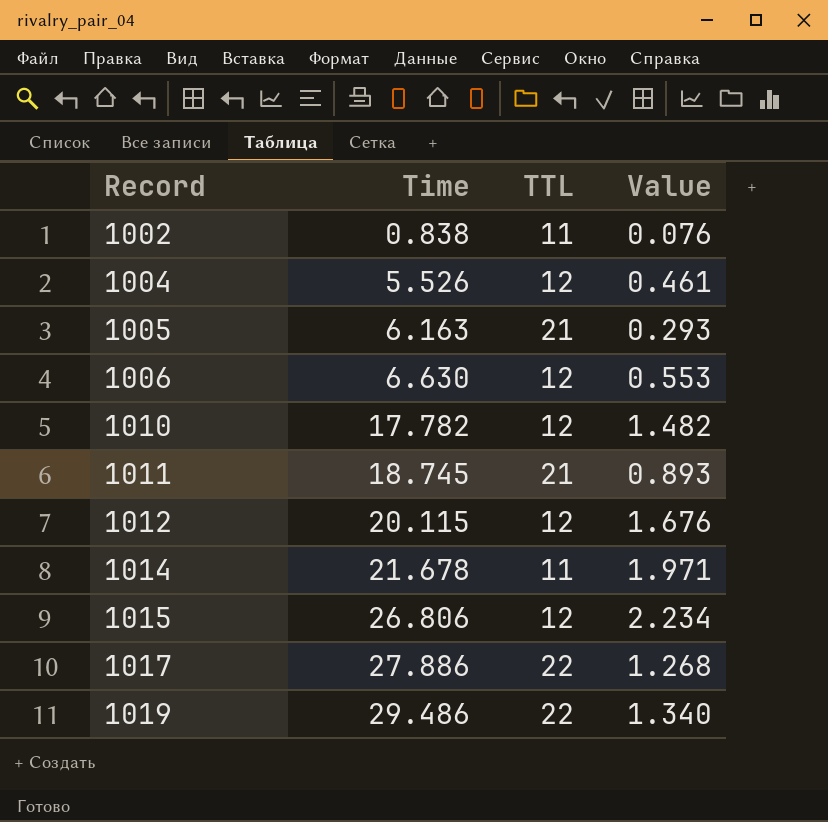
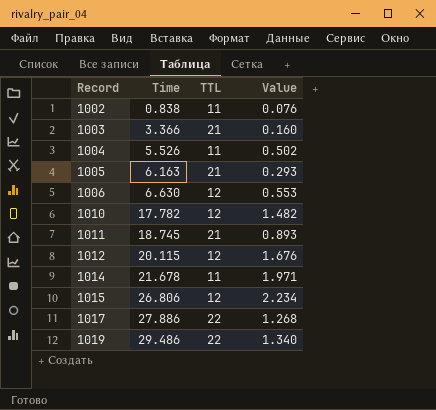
row 1003: none -> 3.366 | 21 | 0.160
1004 | TTL: 12 -> 11
1004 | Value: 0.461 -> 0.502

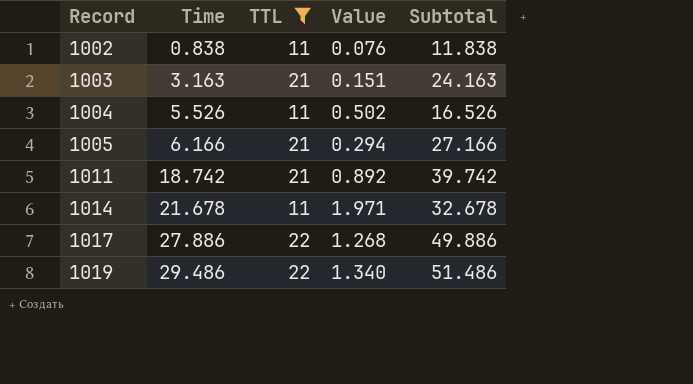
filter: none -> TTL != 12
column Subtotal | formula: none -> [Time] + [TTL]
1003 | Time: 3.366 -> 3.163
1003 | Value: 0.160 -> 0.151
1005 | Time: 6.163 -> 6.166
1005 | Value: 0.293 -> 0.294
1011 | Time: 18.745 -> 18.742
1011 | Value: 0.893 -> 0.892

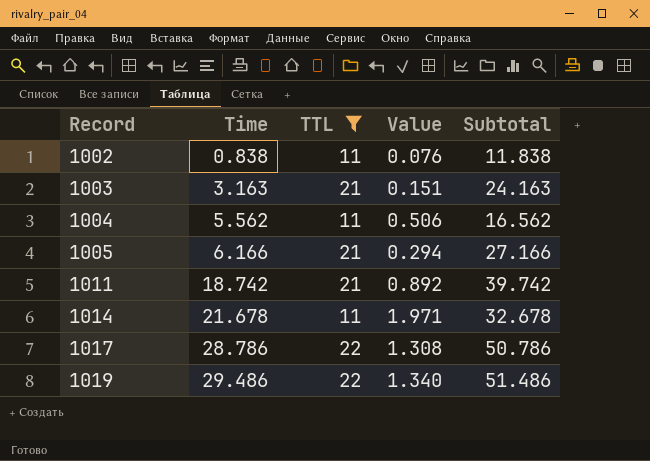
1004 | Time: 5.526 -> 5.562
1004 | Value: 0.502 -> 0.506
1004 | Subtotal: 16.526 -> 16.562
1017 | Time: 27.886 -> 28.786
1017 | Value: 1.268 -> 1.308
1017 | Subtotal: 49.886 -> 50.786

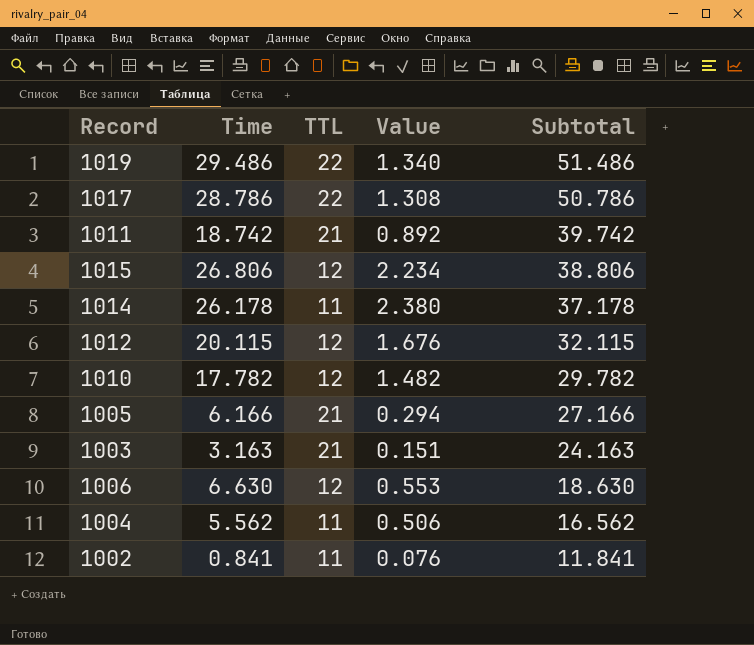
filter: TTL != 12 -> none
row order: Record ascending -> Subtotal descending
1014 | Time: 21.678 -> 26.178
1014 | Value: 1.971 -> 2.380
1014 | Subtotal: 32.678 -> 37.178
1002 | Time: 0.838 -> 0.841
1002 | Subtotal: 11.838 -> 11.841

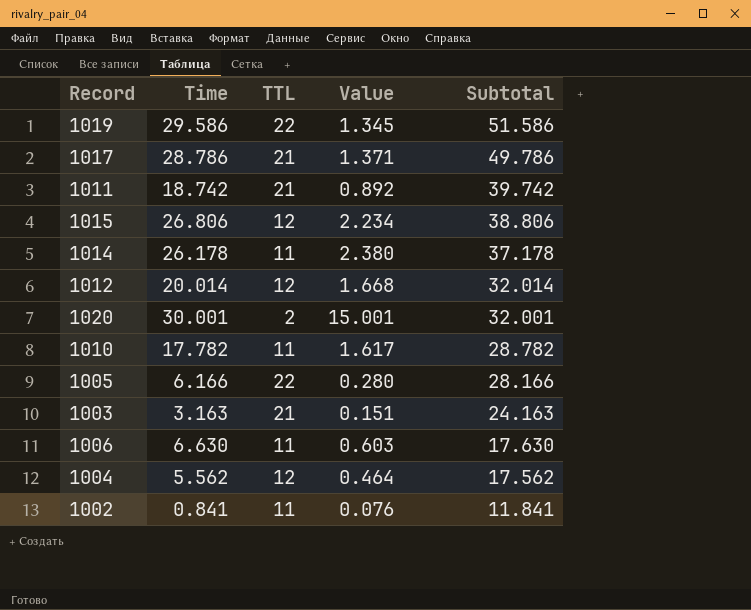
1019 | Time: 29.486 -> 29.586
1019 | Value: 1.340 -> 1.345
1019 | Subtotal: 51.486 -> 51.586
1017 | TTL: 22 -> 21
1017 | Value: 1.308 -> 1.371
1017 | Subtotal: 50.786 -> 49.786
1012 | Time: 20.115 -> 20.014
1012 | Value: 1.676 -> 1.668
1012 | Subtotal: 32.115 -> 32.014
row 1020: none -> 30.001 | 2 | 15.001 | 32.001
1010 | TTL: 12 -> 11
1010 | Value: 1.482 -> 1.617
1010 | Subtotal: 29.782 -> 28.782
1005 | TTL: 21 -> 22
1005 | Value: 0.294 -> 0.280
1005 | Subtotal: 27.166 -> 28.166
1006 | TTL: 12 -> 11
1006 | Value: 0.553 -> 0.603
1006 | Subtotal: 18.630 -> 17.630
1004 | TTL: 11 -> 12
1004 | Value: 0.506 -> 0.464
1004 | Subtotal: 16.562 -> 17.562

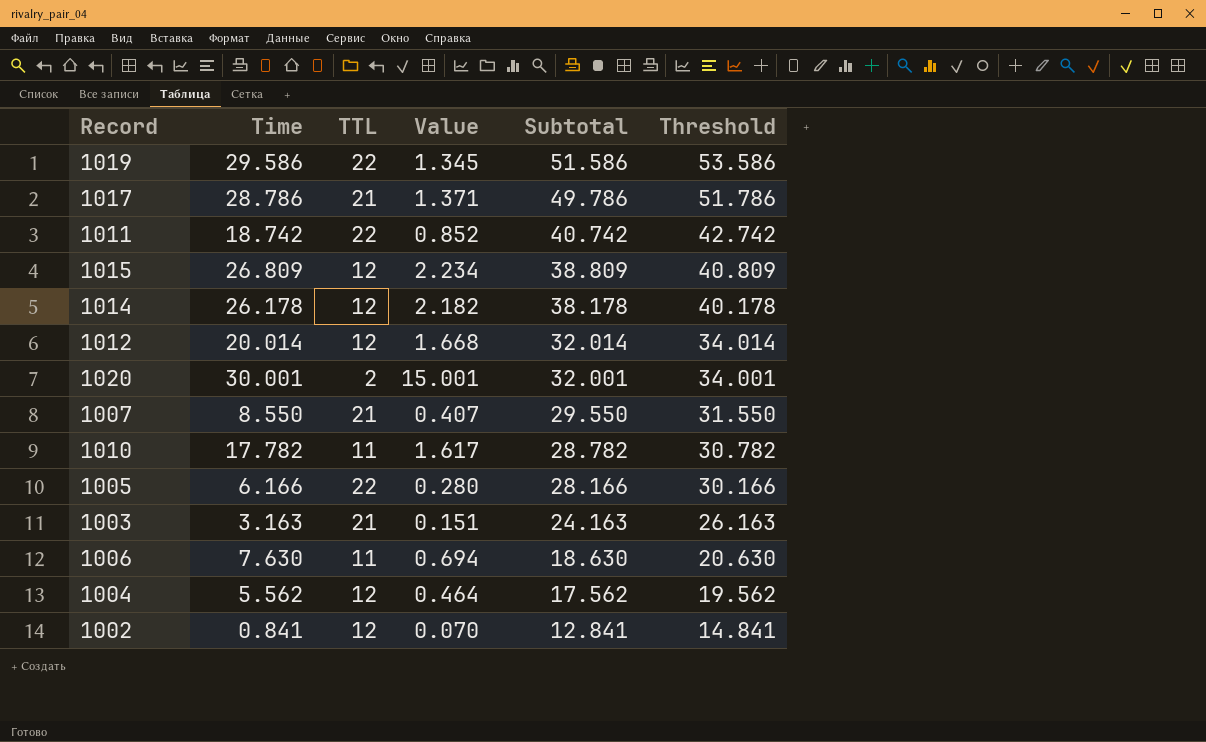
column Threshold | formula: none -> [Subtotal] + 2
1011 | TTL: 21 -> 22
1011 | Value: 0.892 -> 0.852
1011 | Subtotal: 39.742 -> 40.742
1015 | Time: 26.806 -> 26.809
1015 | Subtotal: 38.806 -> 38.809
1014 | TTL: 11 -> 12
1014 | Value: 2.380 -> 2.182
1014 | Subtotal: 37.178 -> 38.178
row 1007: none -> 8.550 | 21 | 0.407 | 29.550 | 31.550
1006 | Time: 6.630 -> 7.630
1006 | Value: 0.603 -> 0.694
1006 | Subtotal: 17.630 -> 18.630
1002 | TTL: 11 -> 12
1002 | Value: 0.076 -> 0.070
1002 | Subtotal: 11.841 -> 12.841

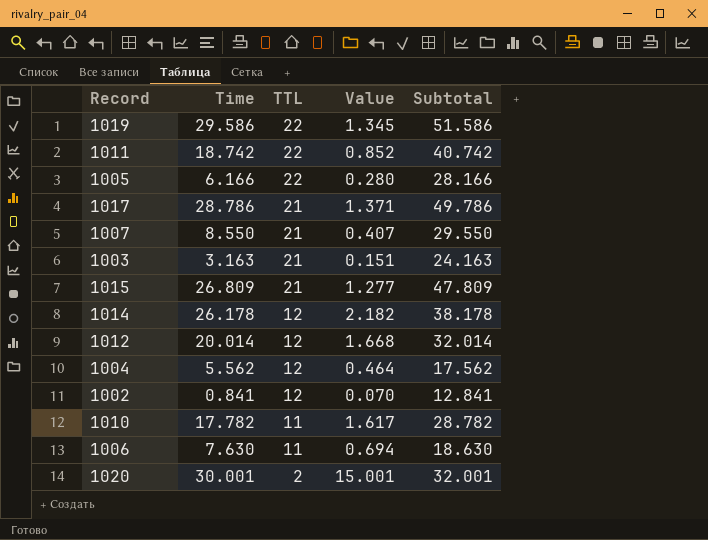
row order: Subtotal descending -> TTL descending
column Threshold | formula: [Subtotal] + 2 -> none
1015 | TTL: 12 -> 21
1015 | Value: 2.234 -> 1.277
1015 | Subtotal: 38.809 -> 47.809

